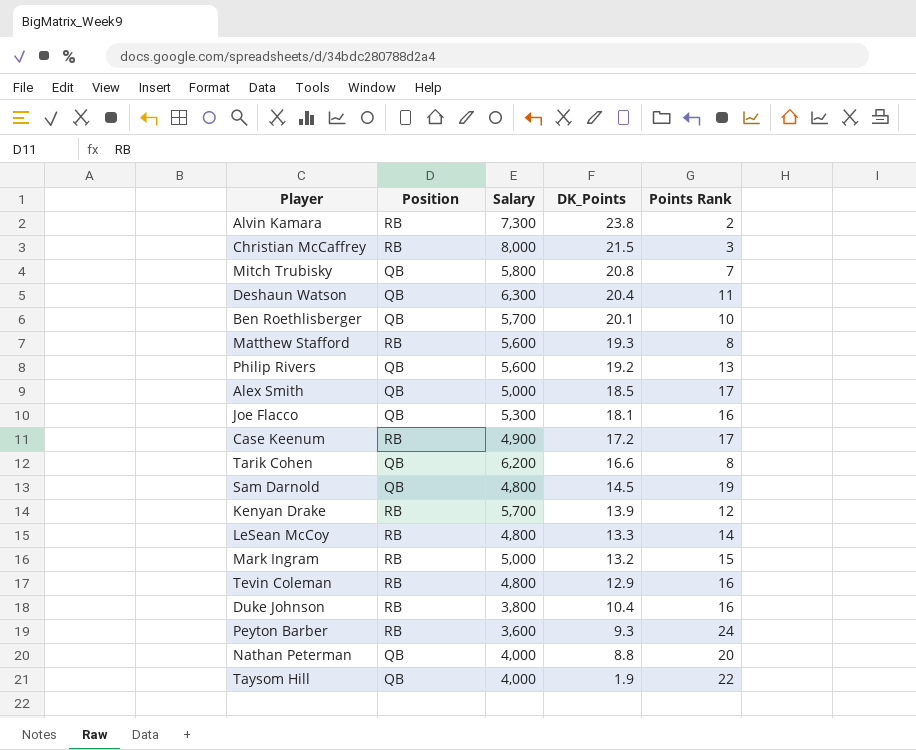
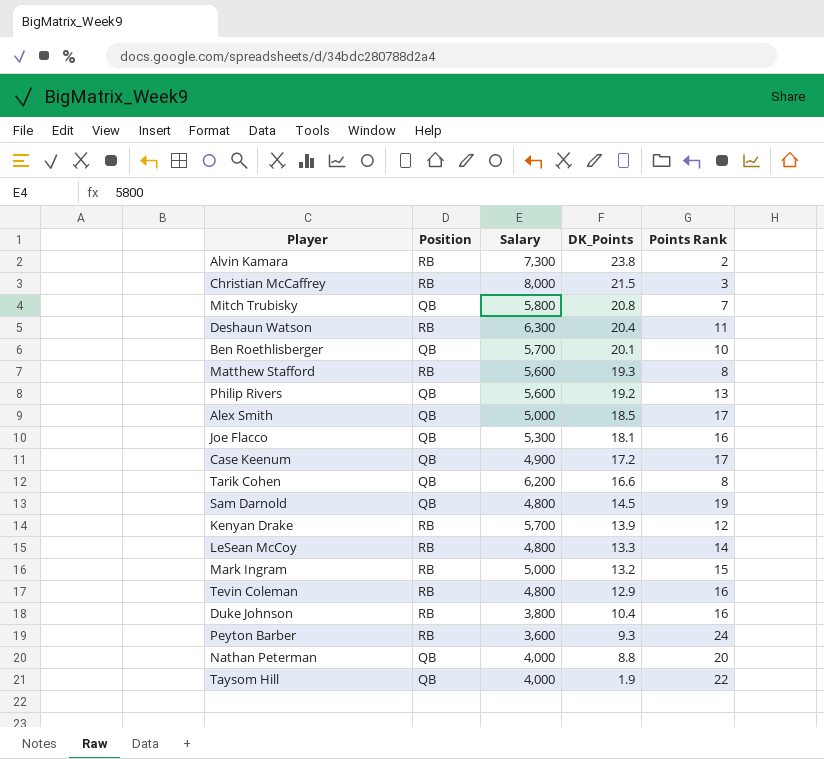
Deshaun Watson | Position: QB -> RB
Case Keenum | Position: RB -> QB

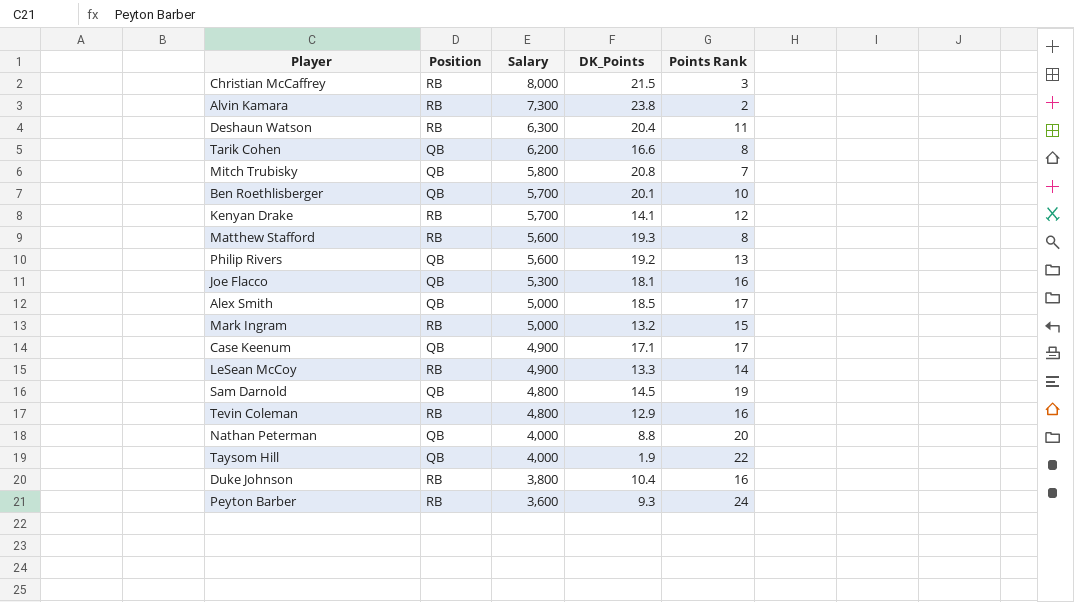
row order: DK_Points descending -> Salary descending
Kenyan Drake | DK_Points: 13.9 -> 14.1
Case Keenum | DK_Points: 17.2 -> 17.1
LeSean McCoy | Salary: 4,800 -> 4,900

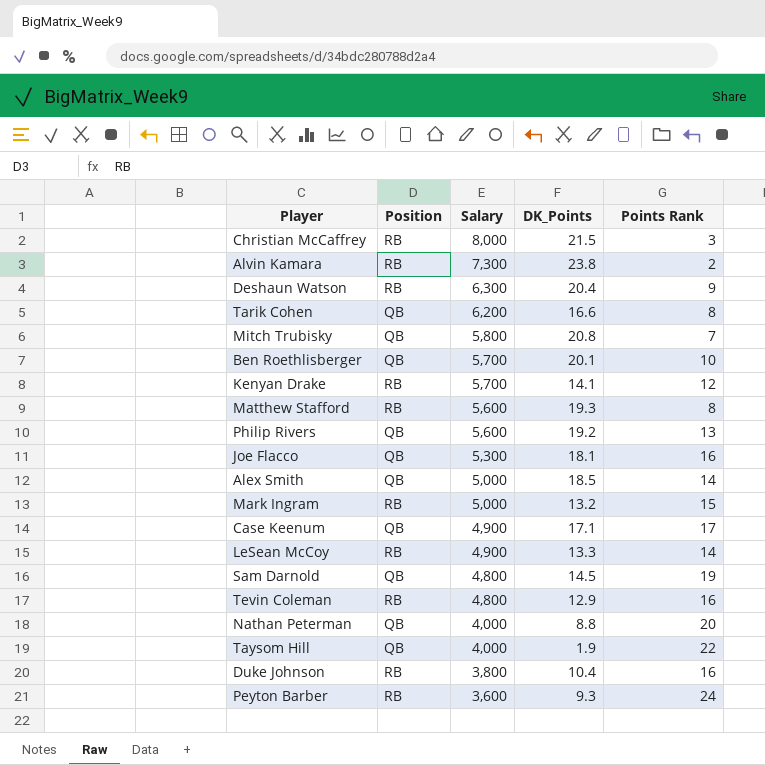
Deshaun Watson | Points Rank: 11 -> 9
Alex Smith | Points Rank: 17 -> 14

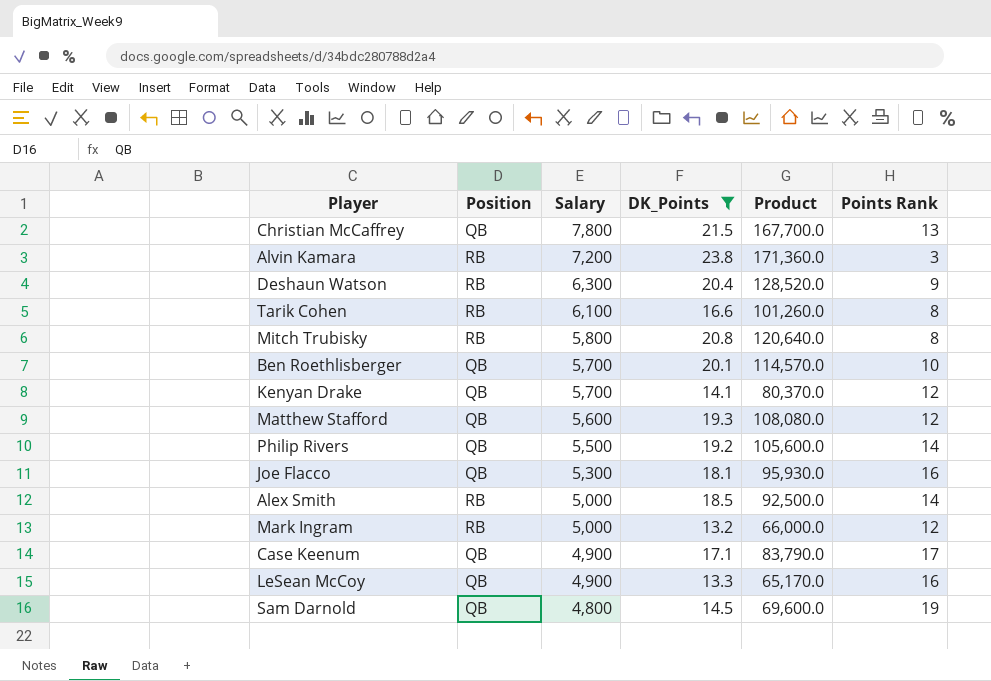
filter: none -> DK_Points >= 13.2
column Product | formula: none -> [Salary] * [DK_Points]
Christian McCaffrey | Position: RB -> QB
Christian McCaffrey | Salary: 8,000 -> 7,800
Christian McCaffrey | Points Rank: 3 -> 13
Alvin Kamara | Salary: 7,300 -> 7,200
Alvin Kamara | Points Rank: 2 -> 3
Tarik Cohen | Position: QB -> RB
Tarik Cohen | Salary: 6,200 -> 6,100
Mitch Trubisky | Position: QB -> RB
Mitch Trubisky | Points Rank: 7 -> 8
Kenyan Drake | Position: RB -> QB
Matthew Stafford | Position: RB -> QB
Matthew Stafford | Points Rank: 8 -> 12
Philip Rivers | Salary: 5,600 -> 5,500
Philip Rivers | Points Rank: 13 -> 14
Alex Smith | Position: QB -> RB
Mark Ingram | Points Rank: 15 -> 12
LeSean McCoy | Position: RB -> QB
LeSean McCoy | Points Rank: 14 -> 16

